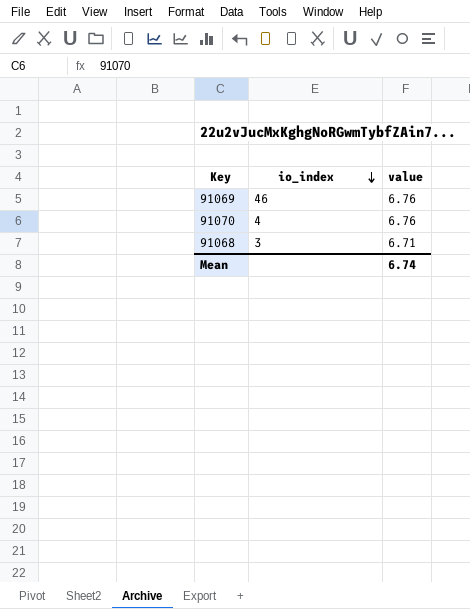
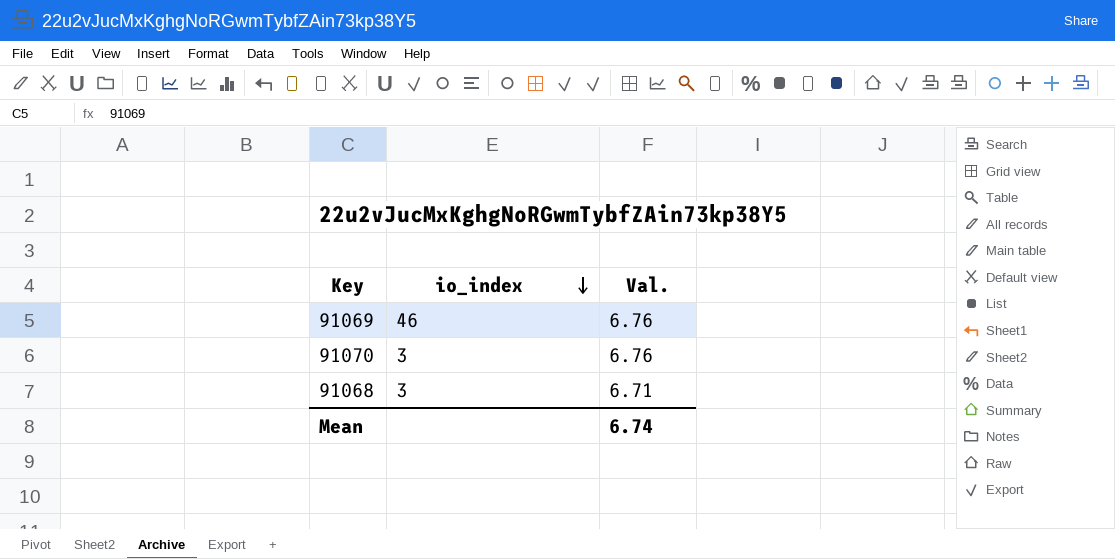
column name: value -> Val.
91070 | io_index: 4 -> 3

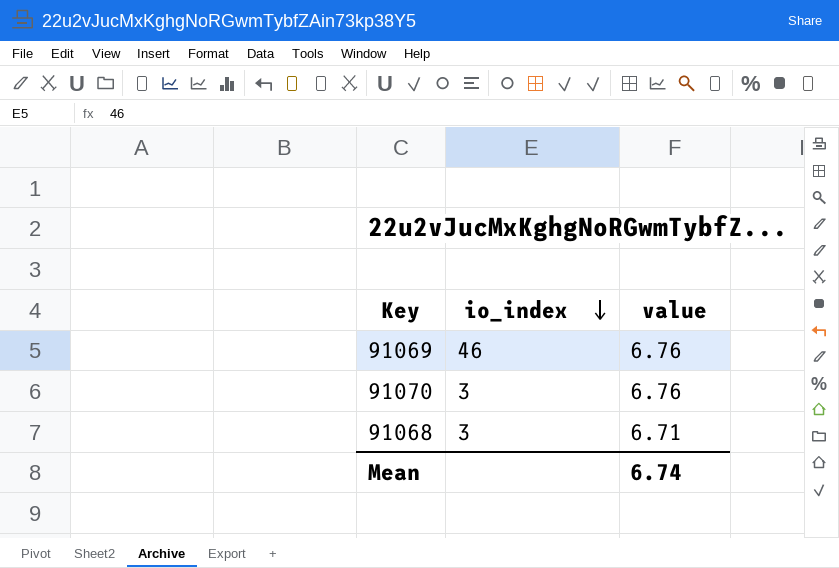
column name: Val. -> value

